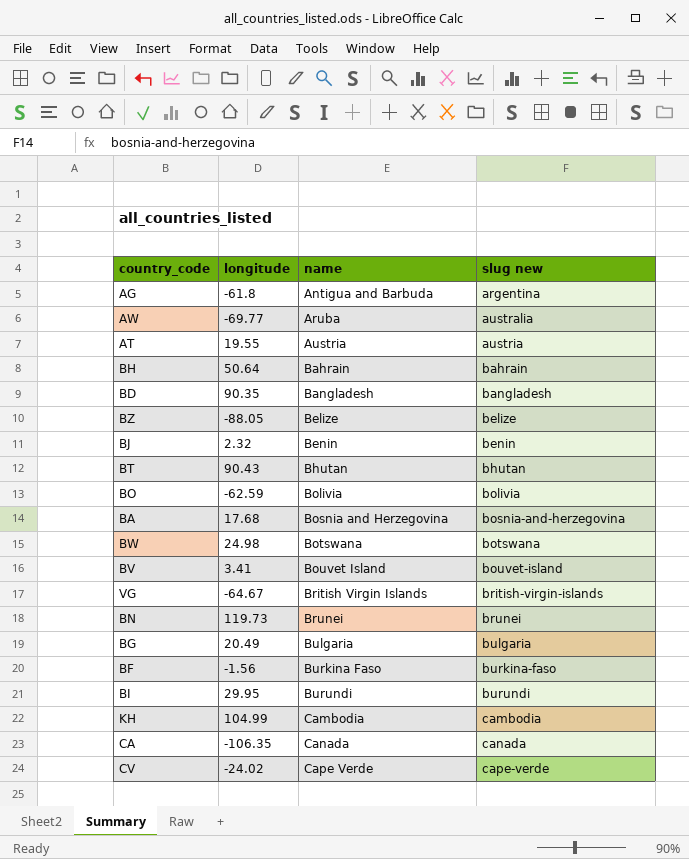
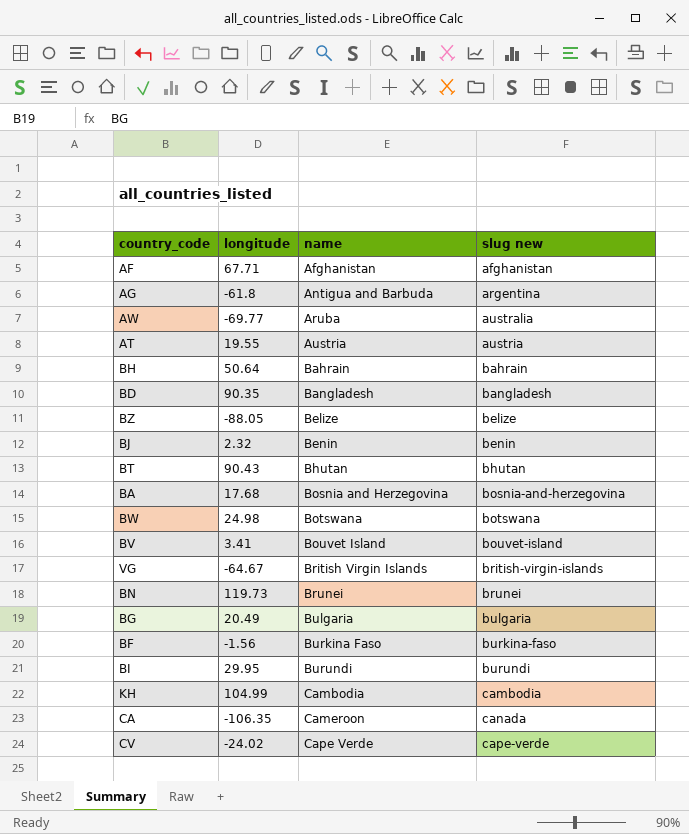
row BO: -62.59 | Bolivia | bolivia -> none
row AF: none -> 67.71 | Afghanistan | afghanistan
CA | name: Canada -> Cameroon

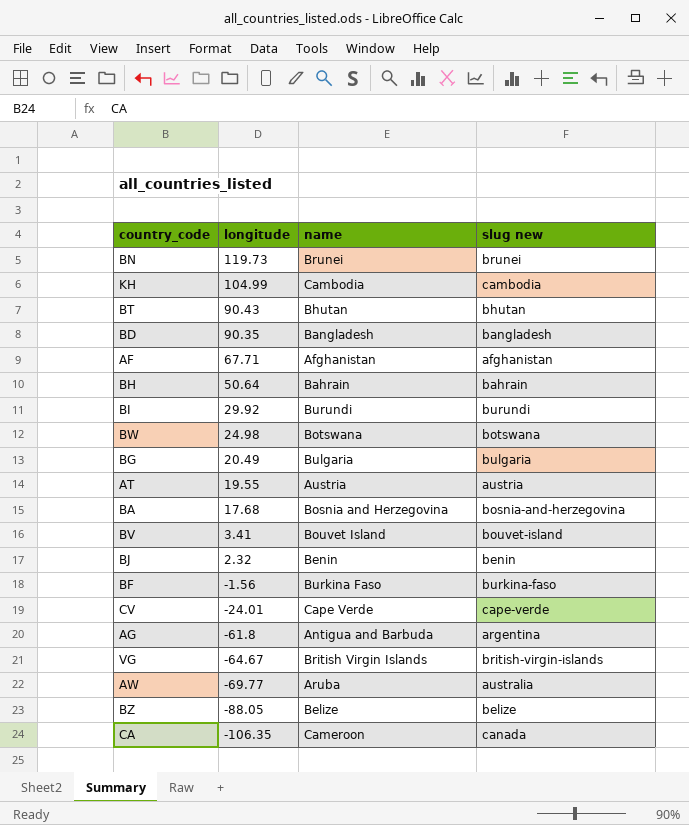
row order: name ascending -> longitude descending
BI | longitude: 29.95 -> 29.92
CV | longitude: -24.02 -> -24.01

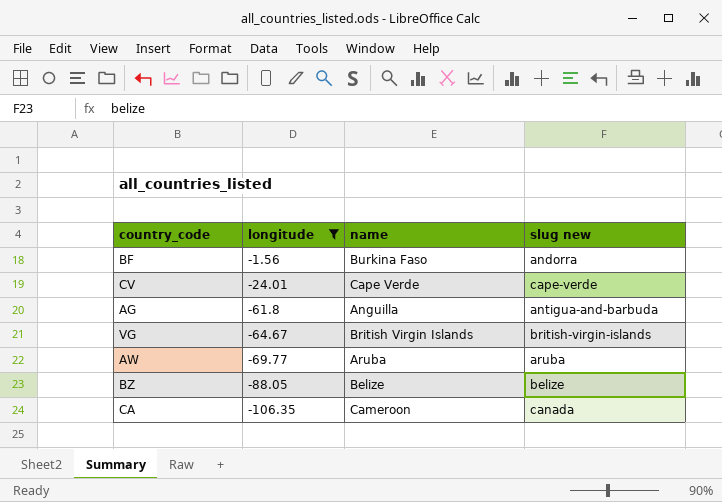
filter: none -> longitude <= -1.56
BF | slug new: burkina-faso -> andorra
AG | name: Antigua and Barbuda -> Anguilla
AG | slug new: argentina -> antigua-and-barbuda
AW | slug new: australia -> aruba

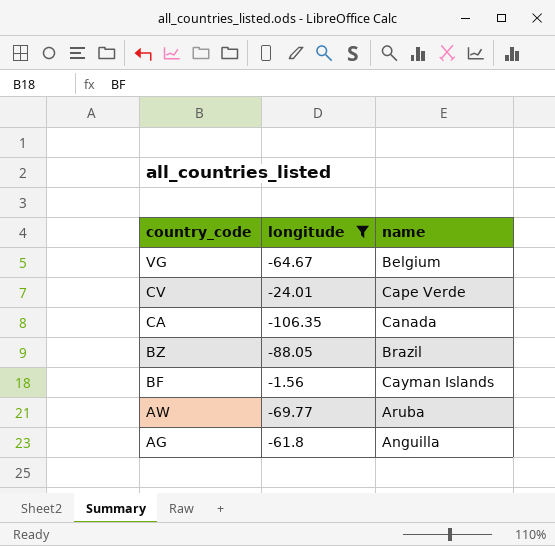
row order: longitude descending -> country_code descending
column slug new | position: 4 -> none
VG | name: British Virgin Islands -> Belgium
CA | name: Cameroon -> Canada
BZ | name: Belize -> Brazil
BF | name: Burkina Faso -> Cayman Islands

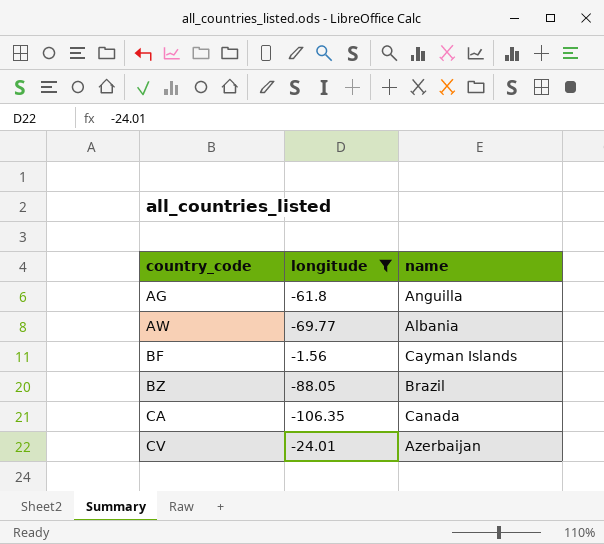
row order: country_code descending -> country_code ascending
row VG: -64.67 | Belgium -> none
AW | name: Aruba -> Albania
CV | name: Cape Verde -> Azerbaijan

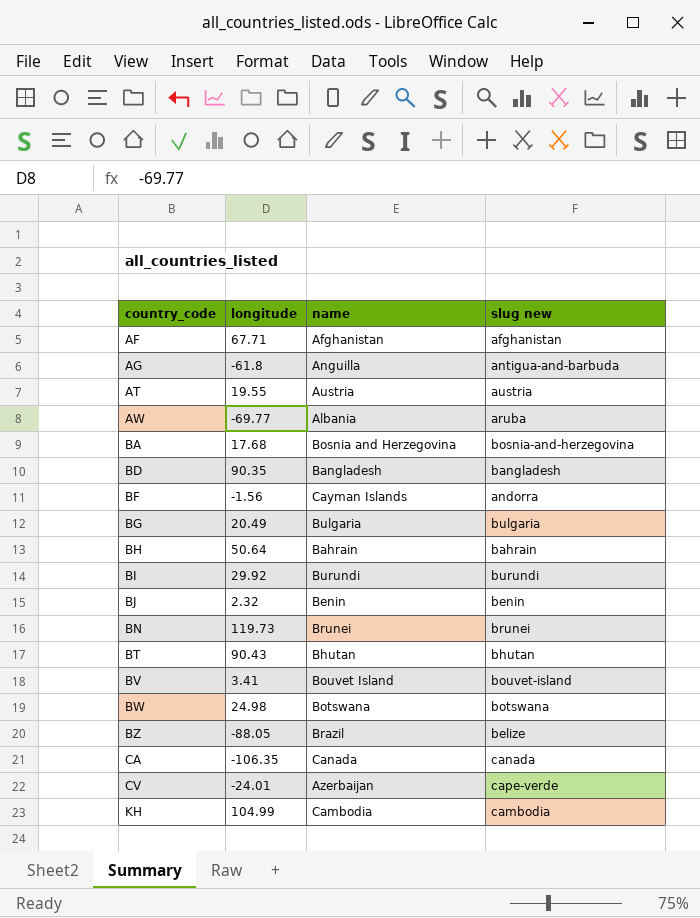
filter: longitude <= -1.56 -> none
column slug new | position: none -> 4

